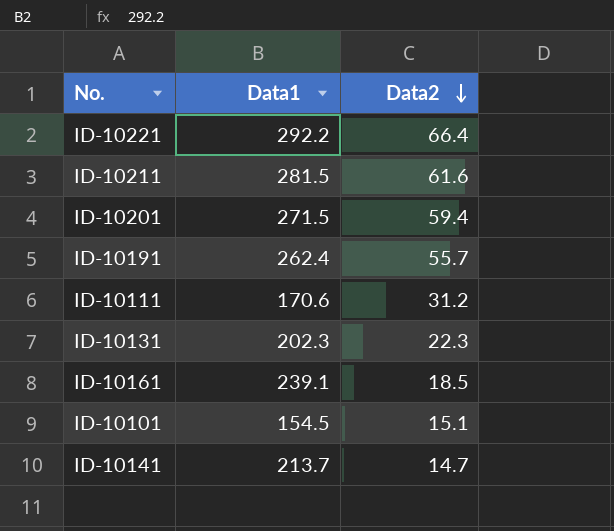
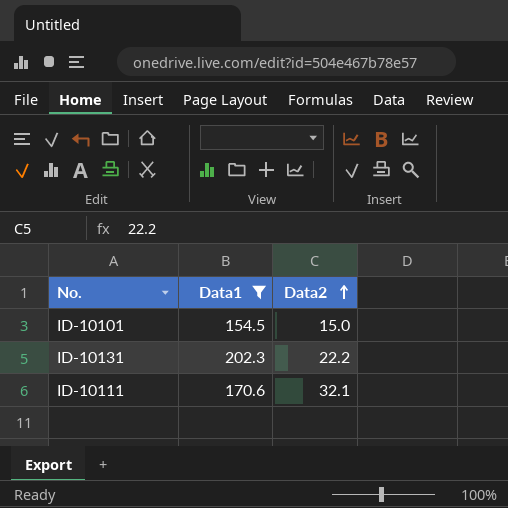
filter: none -> Data1 <= 202.3
row order: Data2 descending -> Data2 ascending
ID-10101 | Data2: 15.1 -> 15.0
ID-10131 | Data2: 22.3 -> 22.2
ID-10111 | Data2: 31.2 -> 32.1

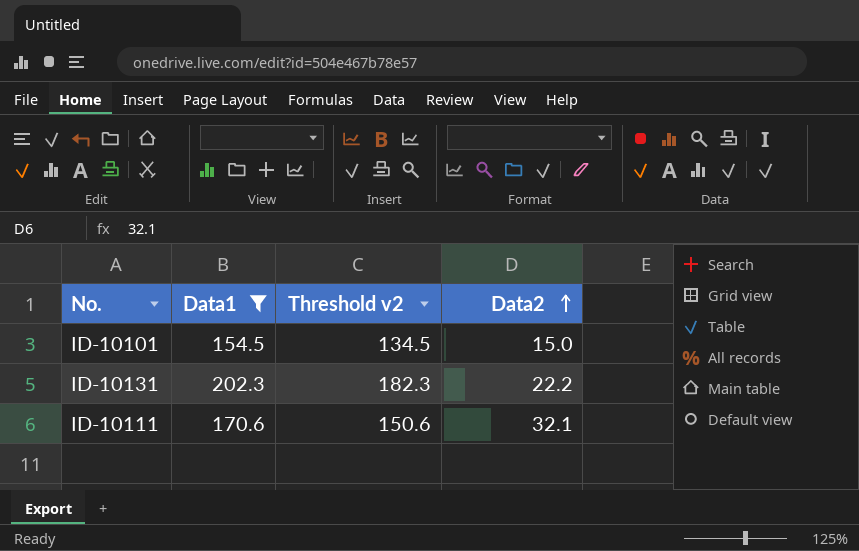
column Threshold v2 | formula: none -> [Data1] - 20

